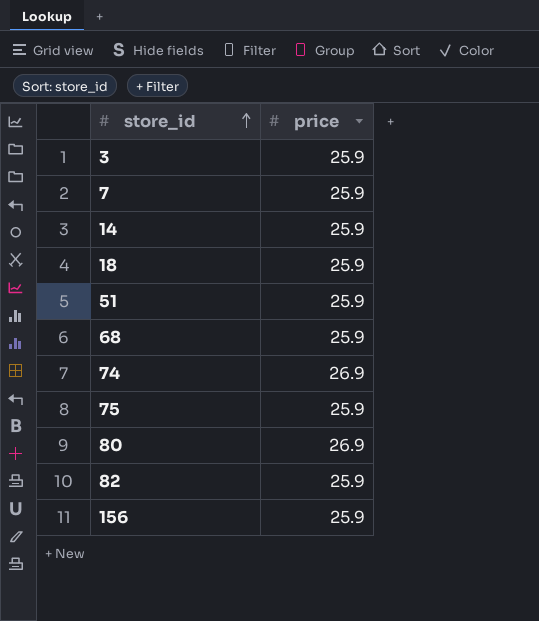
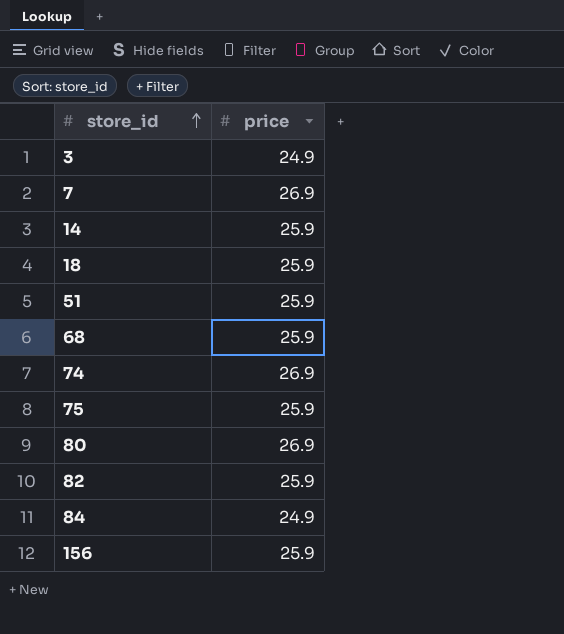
3 | price: 25.9 -> 24.9
7 | price: 25.9 -> 26.9
row 84: none -> 24.9

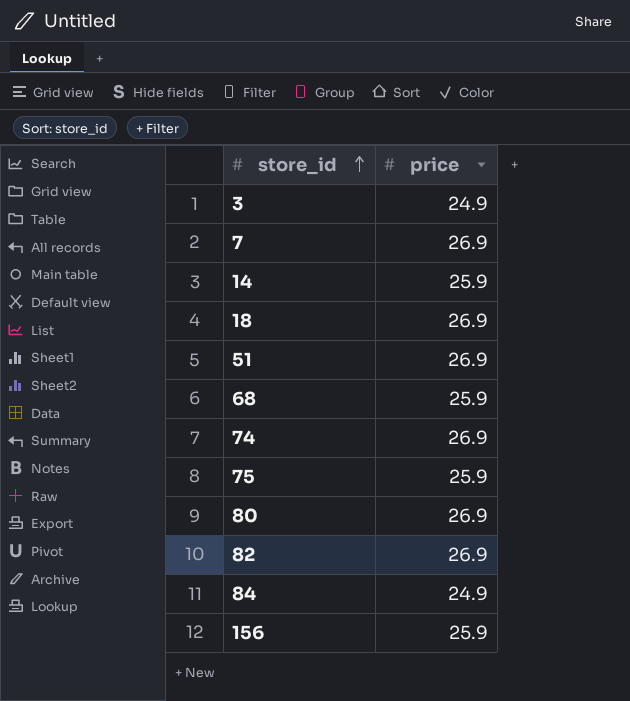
18 | price: 25.9 -> 26.9
51 | price: 25.9 -> 26.9
82 | price: 25.9 -> 26.9

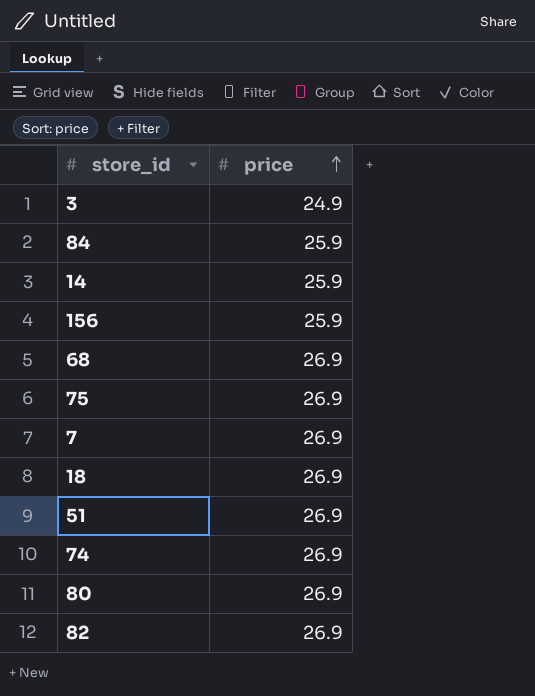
row order: store_id ascending -> price ascending
84 | price: 24.9 -> 25.9
68 | price: 25.9 -> 26.9
75 | price: 25.9 -> 26.9

